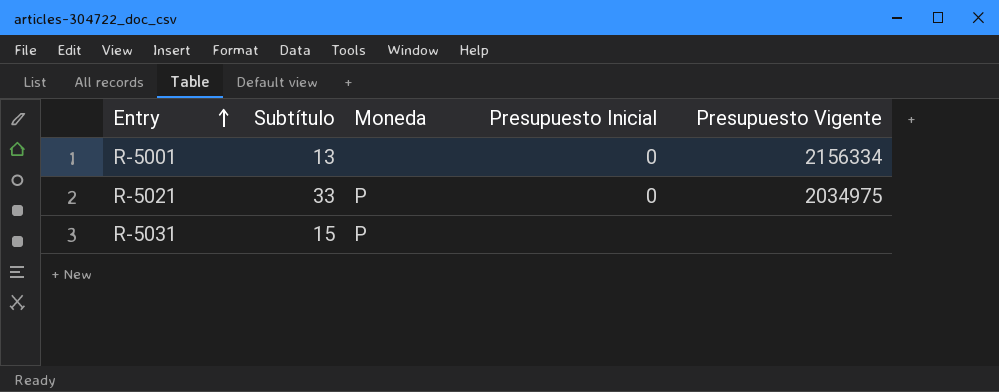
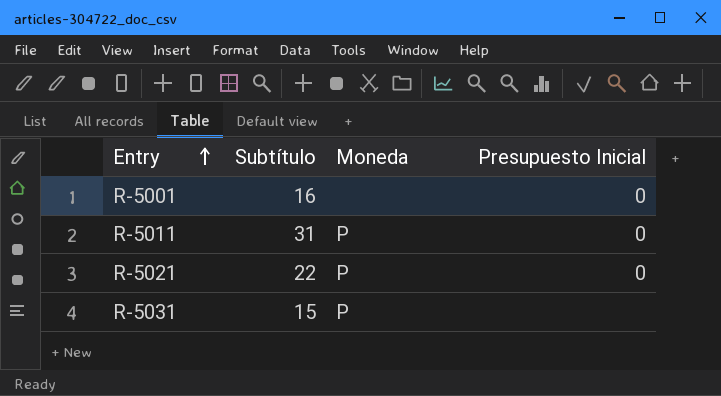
column Presupuesto Vigente | position: 5 -> none
R-5001 | Subtítulo: 13 -> 16
row R-5011: none -> 31 | P | 0
R-5021 | Subtítulo: 33 -> 22

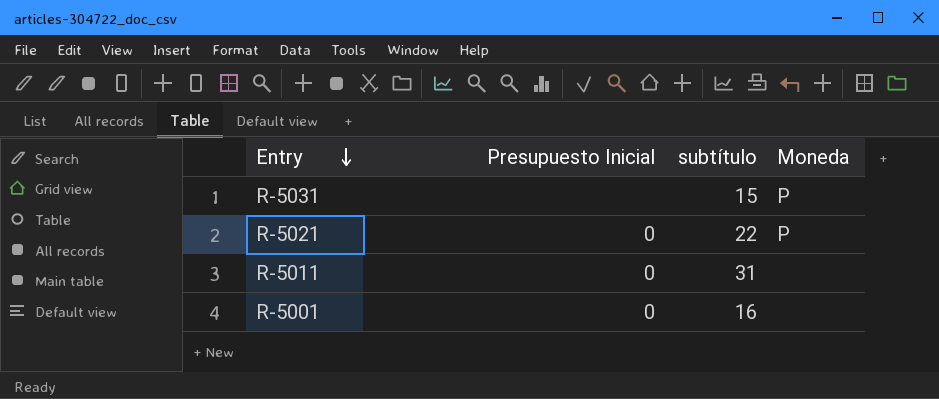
row order: Entry ascending -> Entry descending
column Presupuesto Inicial | position: 4 -> 2
column name: Subtítulo -> subtítulo
R-5011 | Moneda: P -> none

